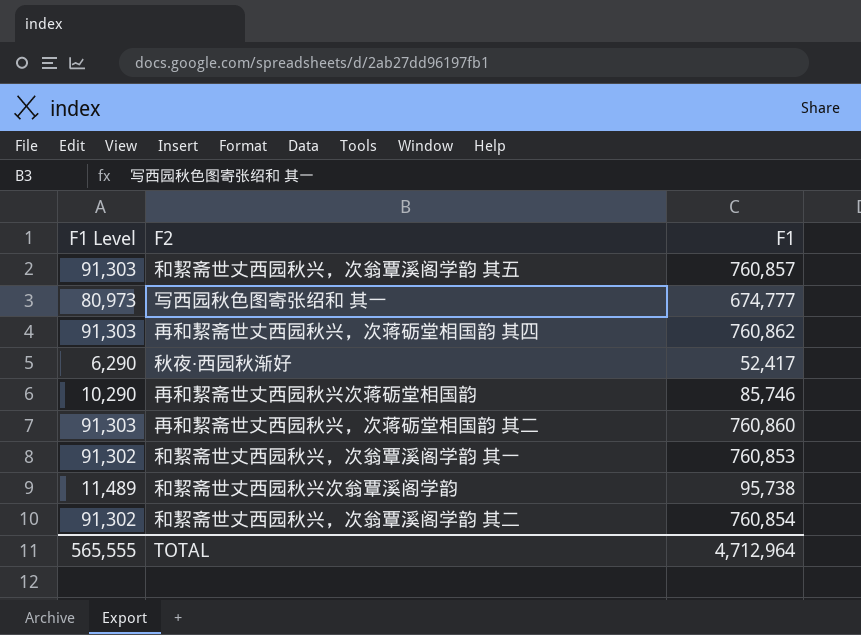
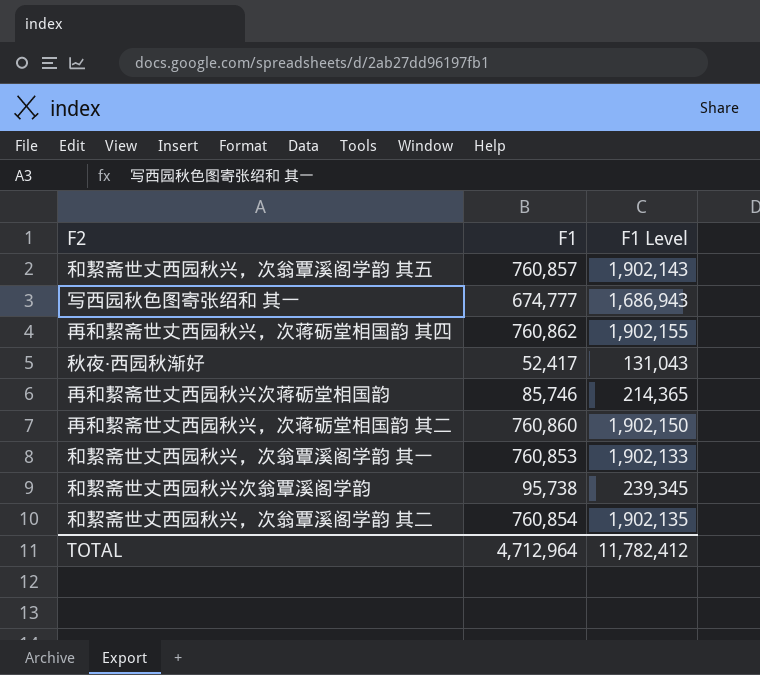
column F1 Level | formula: [F1] * 0.12 -> [F1] * 2.5
column F1 Level | position: 1 -> 3
TOTAL | F1 Level: 565,555 -> 11,782,412

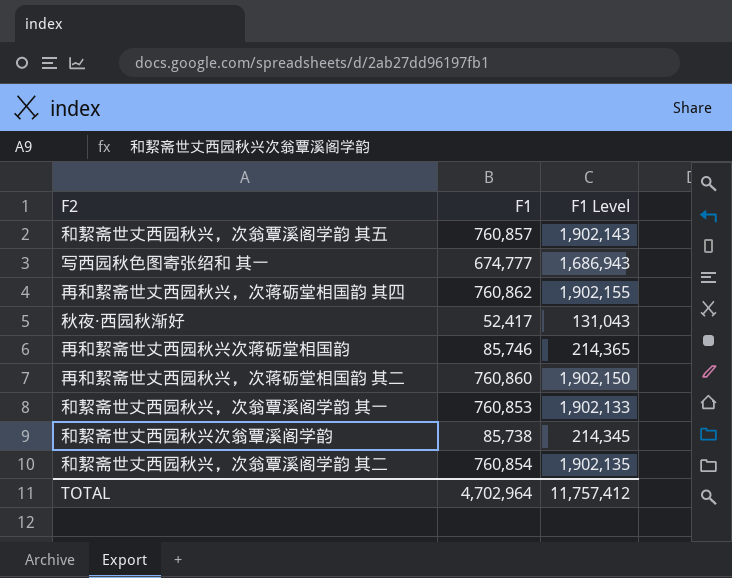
和絜斋世丈西园秋兴次翁覃溪阁学韵 | F1: 95,738 -> 85,738
和絜斋世丈西园秋兴次翁覃溪阁学韵 | F1 Level: 239,345 -> 214,345
TOTAL | F1: 4,712,964 -> 4,702,964
TOTAL | F1 Level: 11,782,412 -> 11,757,412

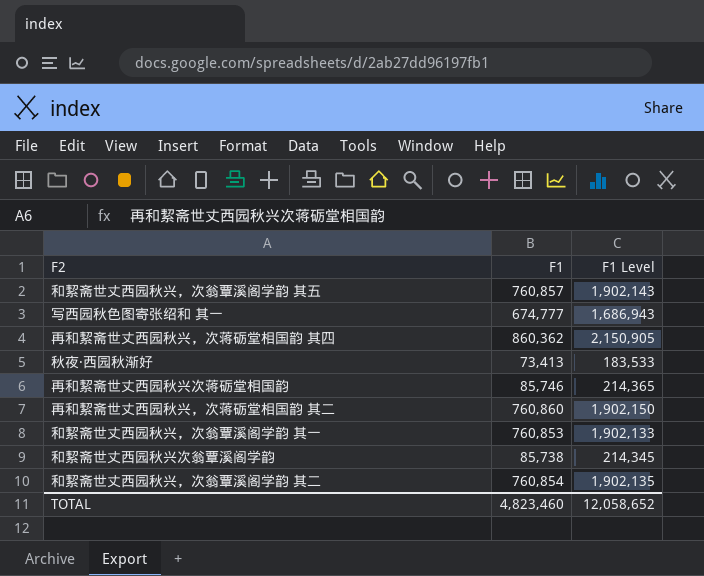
再和絜斋世丈西园秋兴，次蒋砺堂相国韵 其四 | F1: 760,862 -> 860,362
再和絜斋世丈西园秋兴，次蒋砺堂相国韵 其四 | F1 Level: 1,902,155 -> 2,150,905
秋夜·西园秋渐好 | F1: 52,417 -> 73,413
秋夜·西园秋渐好 | F1 Level: 131,043 -> 183,533
TOTAL | F1: 4,702,964 -> 4,823,460
TOTAL | F1 Level: 11,757,412 -> 12,058,652

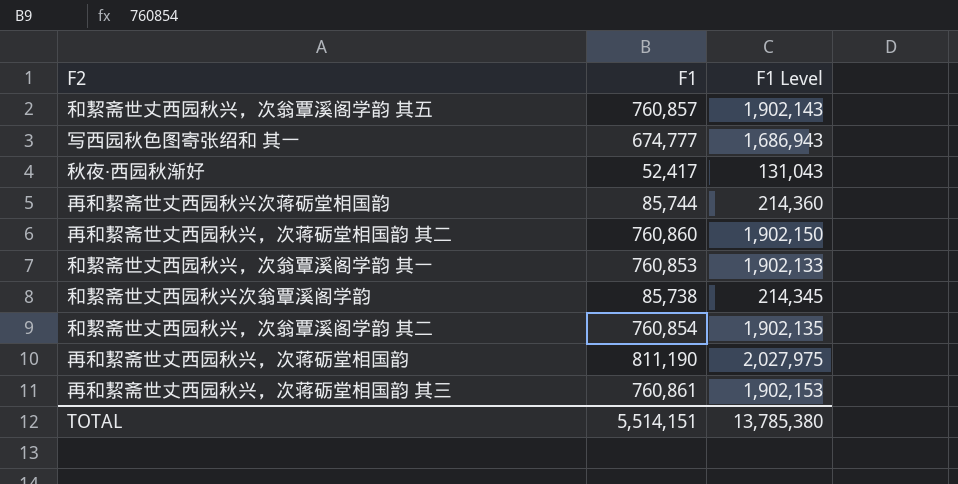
row 再和絜斋世丈西园秋兴，次蒋砺堂相国韵 其四: 860,362 | 2,150,905 -> none
秋夜·西园秋渐好 | F1: 73,413 -> 52,417
秋夜·西园秋渐好 | F1 Level: 183,533 -> 131,043
再和絜斋世丈西园秋兴次蒋砺堂相国韵 | F1: 85,746 -> 85,744
再和絜斋世丈西园秋兴次蒋砺堂相国韵 | F1 Level: 214,365 -> 214,360
row 再和絜斋世丈西园秋兴，次蒋砺堂相国韵: none -> 811,190 | 2,027,975
row 再和絜斋世丈西园秋兴，次蒋砺堂相国韵 其三: none -> 760,861 | 1,902,153
TOTAL | F1: 4,823,460 -> 5,514,151
TOTAL | F1 Level: 12,058,652 -> 13,785,380

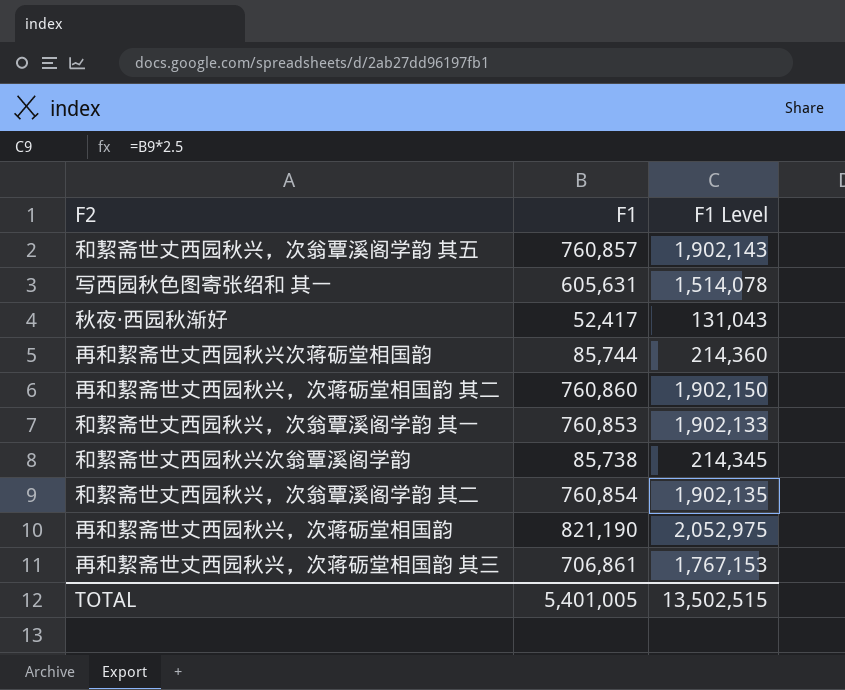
写西园秋色图寄张绍和 其一 | F1: 674,777 -> 605,631
写西园秋色图寄张绍和 其一 | F1 Level: 1,686,943 -> 1,514,078
再和絜斋世丈西园秋兴，次蒋砺堂相国韵 | F1: 811,190 -> 821,190
再和絜斋世丈西园秋兴，次蒋砺堂相国韵 | F1 Level: 2,027,975 -> 2,052,975
再和絜斋世丈西园秋兴，次蒋砺堂相国韵 其三 | F1: 760,861 -> 706,861
再和絜斋世丈西园秋兴，次蒋砺堂相国韵 其三 | F1 Level: 1,902,153 -> 1,767,153
TOTAL | F1: 5,514,151 -> 5,401,005
TOTAL | F1 Level: 13,785,380 -> 13,502,515

